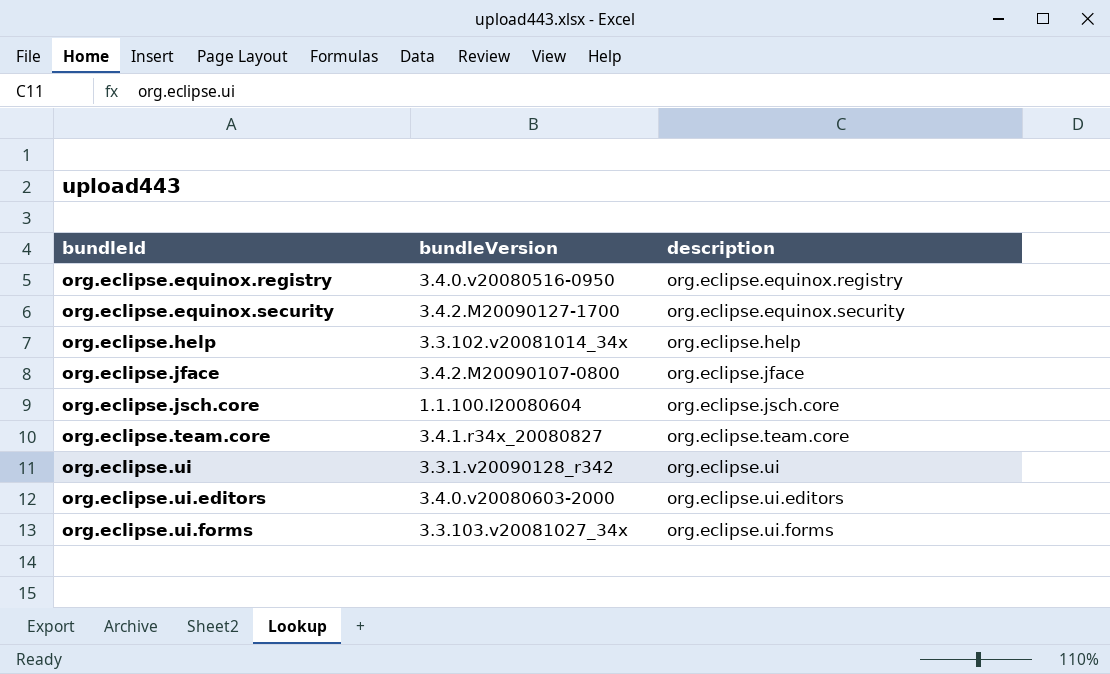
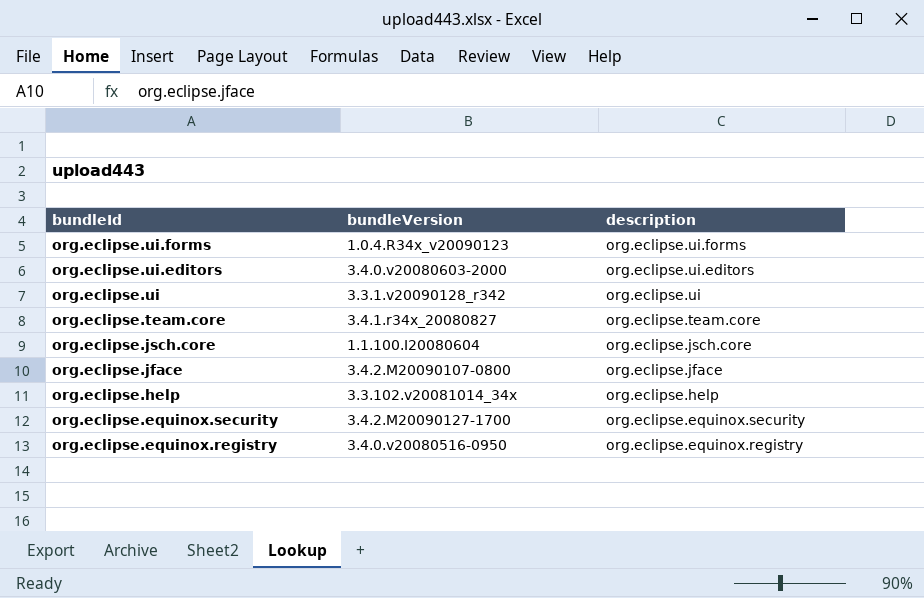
row order: bundleId ascending -> bundleId descending
org.eclipse.ui.forms | bundleVersion: 3.3.103.v20081027_34x -> 1.0.4.R34x_v20090123

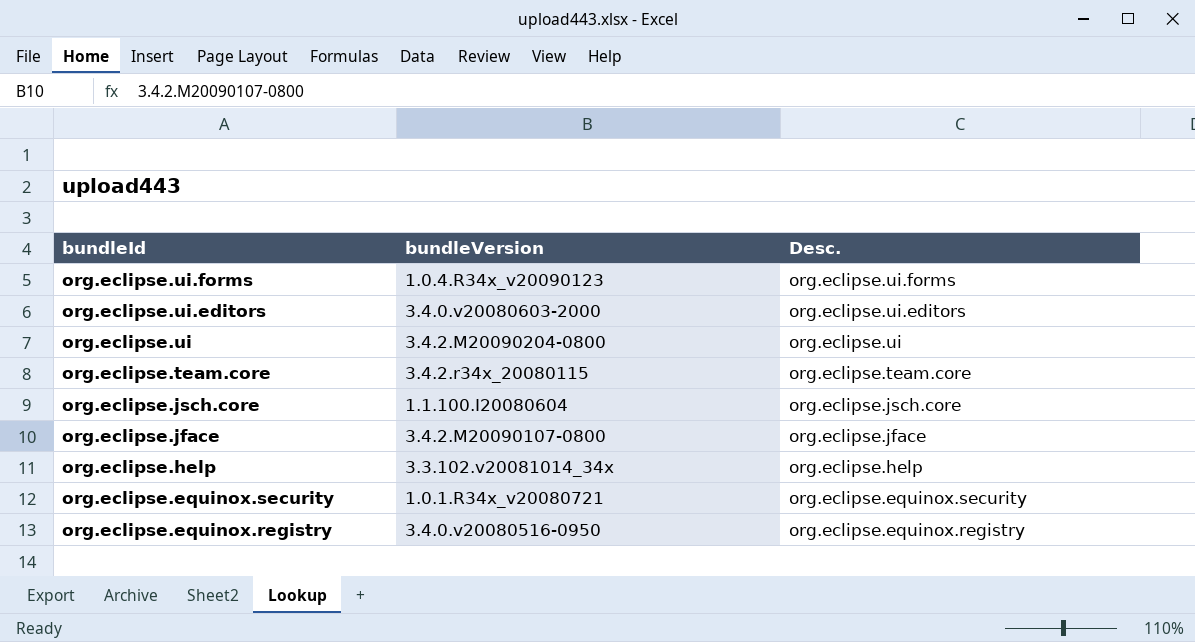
column name: description -> Desc.
org.eclipse.ui | bundleVersion: 3.3.1.v20090128_r342 -> 3.4.2.M20090204-0800
org.eclipse.team.core | bundleVersion: 3.4.1.r34x_20080827 -> 3.4.2.r34x_20080115
org.eclipse.equinox.security | bundleVersion: 3.4.2.M20090127-1700 -> 1.0.1.R34x_v20080721

